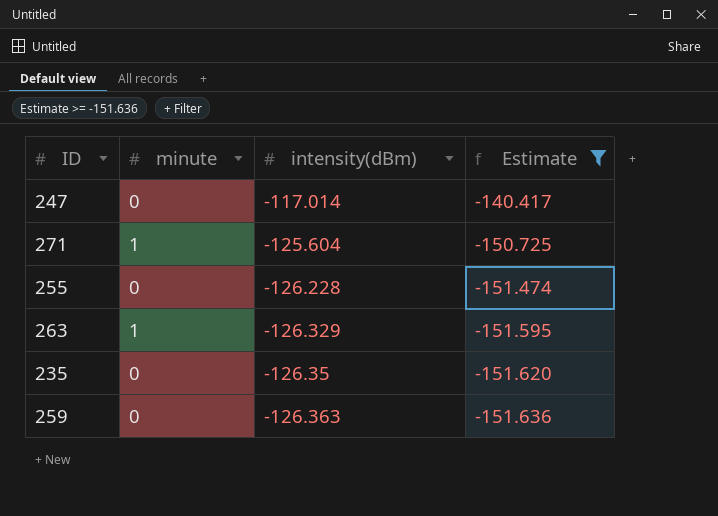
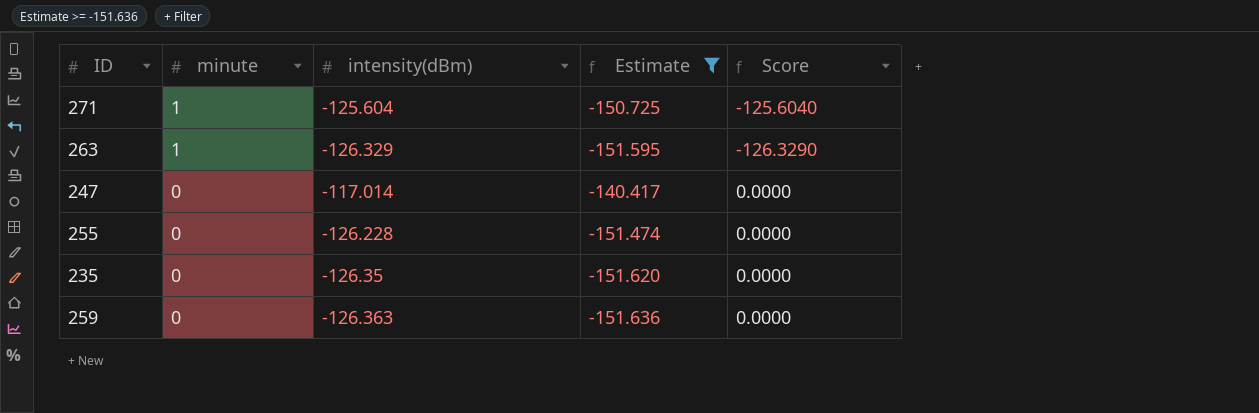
row order: intensity(dBm) descending -> minute descending
column Score | formula: none -> [minute] * [intensity(dBm)]

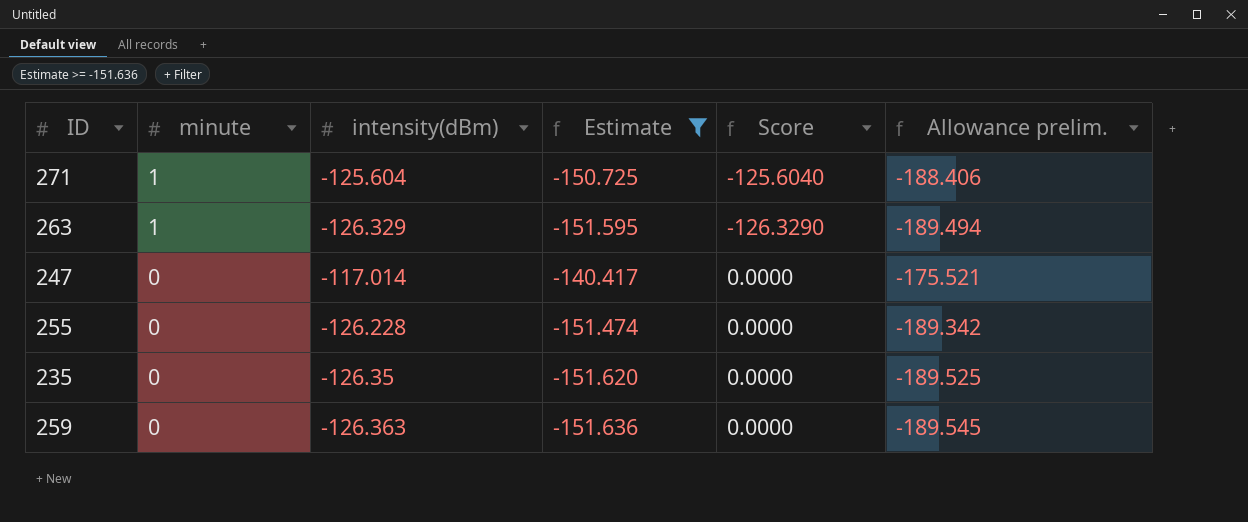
column Allowance prelim. | formula: none -> [intensity(dBm)] * 1.5

